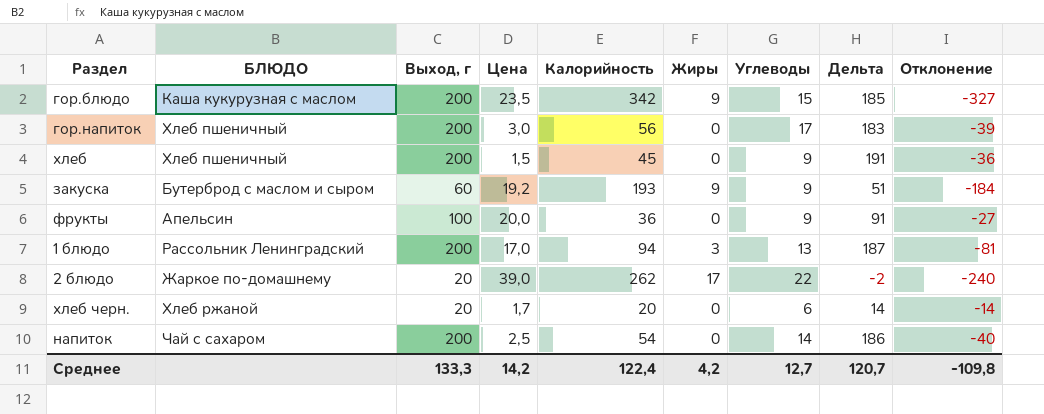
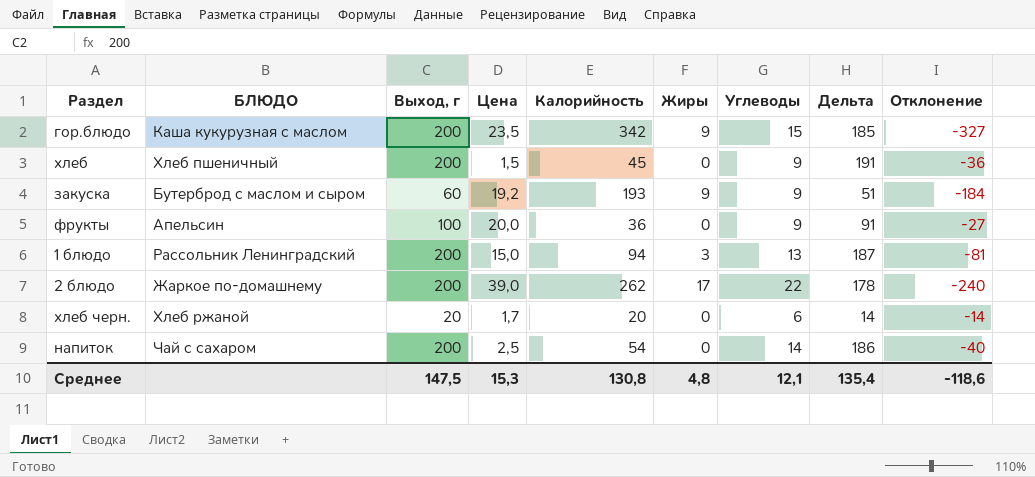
row гор.напиток: Хлеб пшеничный | 200 | 3,0 | 56 | 0 | 17 | 183 | -39 -> none
1 блюдо | Цена: 17,0 -> 15,0
2 блюдо | Выход, г: 20 -> 200
2 блюдо | Дельта: -2 -> 178
Среднее | Выход, г: 133,3 -> 147,5
Среднее | Цена: 14,2 -> 15,3
Среднее | Калорийность: 122,4 -> 130,8
Среднее | Жиры: 4,2 -> 4,8
Среднее | Углеводы: 12,7 -> 12,1
Среднее | Дельта: 120,7 -> 135,4
Среднее | Отклонение: -109,8 -> -118,6

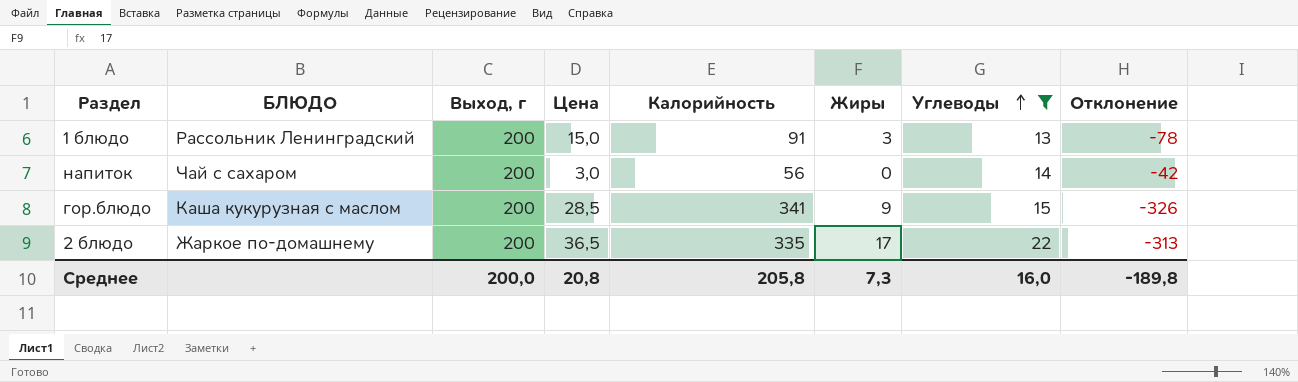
filter: none -> Углеводы >= 13
row order: none -> Углеводы ascending
column Дельта | formula: [Выход, г] - [Углеводы] -> none
1 блюдо | Калорийность: 94 -> 91
1 блюдо | Отклонение: -81 -> -78
напиток | Цена: 2,5 -> 3,0
напиток | Калорийность: 54 -> 56
напиток | Отклонение: -40 -> -42
гор.блюдо | Цена: 23,5 -> 28,5
гор.блюдо | Калорийность: 342 -> 341
гор.блюдо | Отклонение: -327 -> -326
2 блюдо | Цена: 39,0 -> 36,5
2 блюдо | Калорийность: 262 -> 335
2 блюдо | Отклонение: -240 -> -313
Среднее | Выход, г: 147,5 -> 200,0
Среднее | Цена: 15,3 -> 20,8
Среднее | Калорийность: 130,8 -> 205,8
Среднее | Жиры: 4,8 -> 7,3
Среднее | Углеводы: 12,1 -> 16,0
Среднее | Отклонение: -118,6 -> -189,8

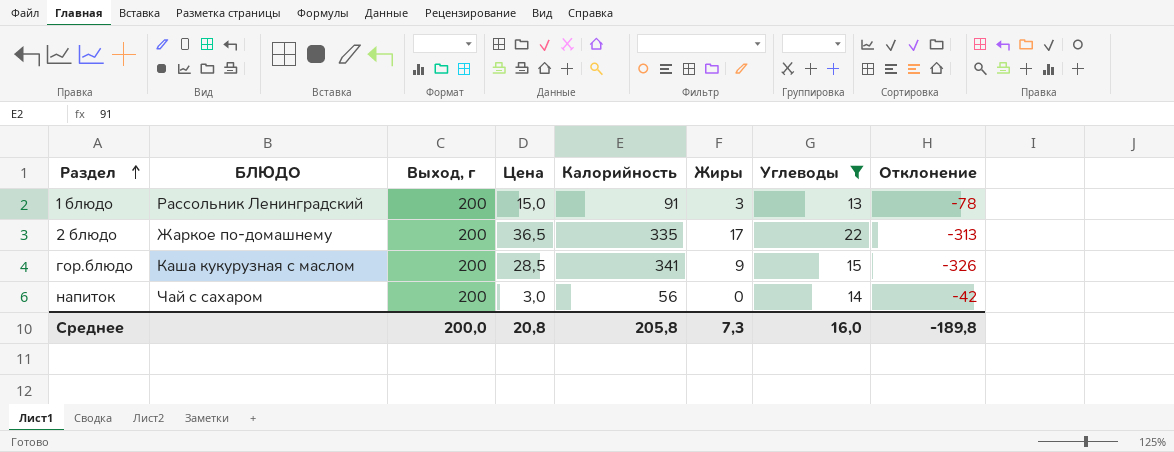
row order: Углеводы ascending -> Раздел ascending

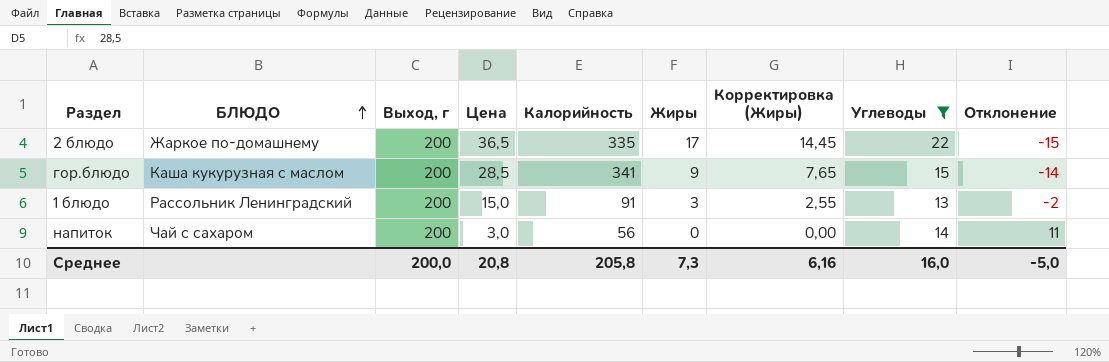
row order: Раздел ascending -> БЛЮДО ascending
column Корректировка (Жиры) | formula: none -> [Жиры] * 0,85
column Отклонение | formula: [Углеводы] - [Калорийность] -> [Углеводы] - [Цена]
Среднее | Отклонение: -189,8 -> -5,0

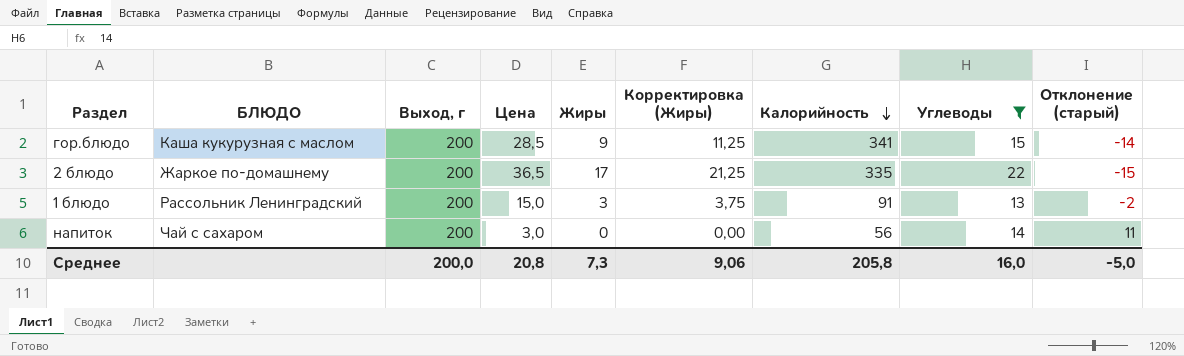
row order: БЛЮДО ascending -> Калорийность descending
column Корректировка (Жиры) | formula: [Жиры] * 0,85 -> [Жиры] * 1,25
column Калорийность | position: 5 -> 7
column name: Отклонение -> Отклонение (старый)
Среднее | Корректировка (Жиры): 6,16 -> 9,06

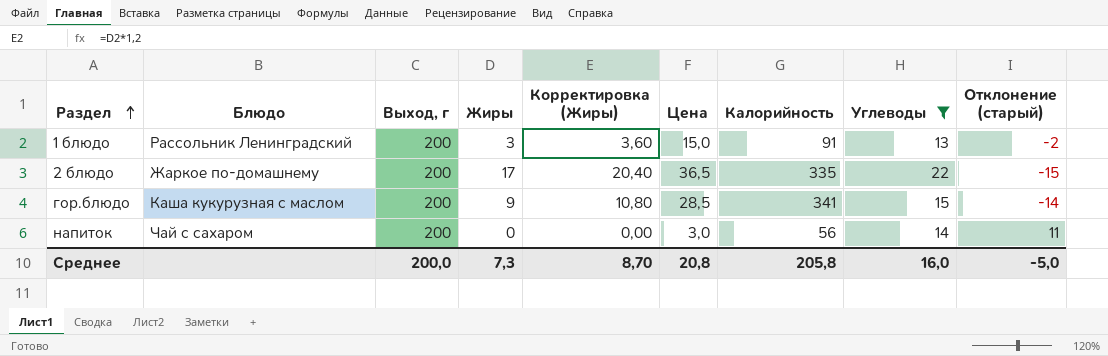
row order: Калорийность descending -> Раздел ascending
column name: БЛЮДО -> Блюдо
column Корректировка (Жиры) | formula: [Жиры] * 1,25 -> [Жиры] * 1,2
column Цена | position: 4 -> 6
Среднее | Корректировка (Жиры): 9,06 -> 8,70

